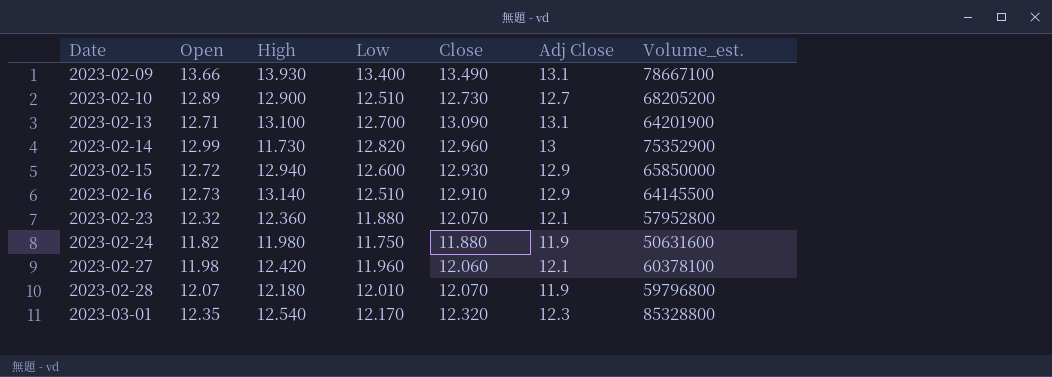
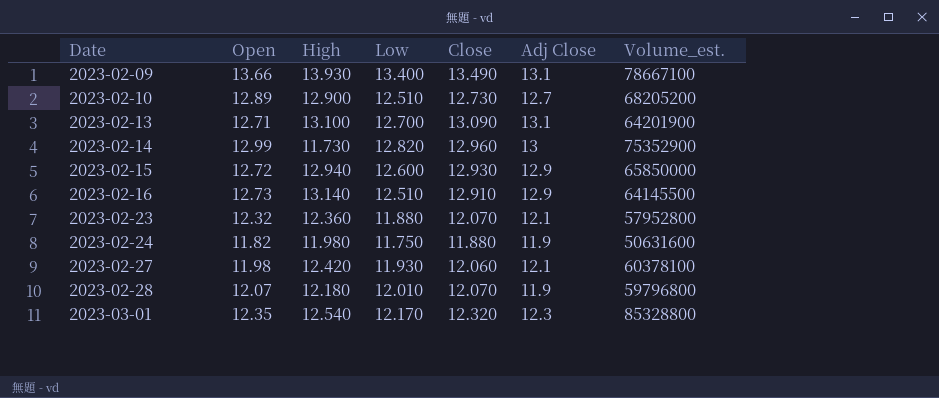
2023-02-27 | Low: 11.960 -> 11.930

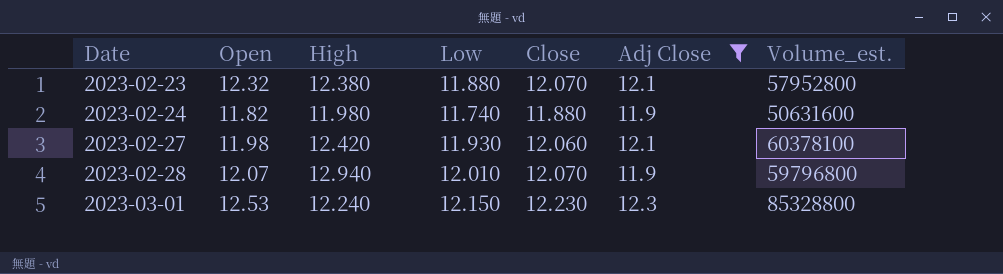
filter: none -> Adj Close <= 12.3
2023-02-23 | High: 12.360 -> 12.380
2023-02-24 | Low: 11.750 -> 11.740
2023-02-28 | High: 12.180 -> 12.940
2023-03-01 | Open: 12.35 -> 12.53
2023-03-01 | High: 12.540 -> 12.240
2023-03-01 | Low: 12.170 -> 12.150
2023-03-01 | Close: 12.320 -> 12.230

